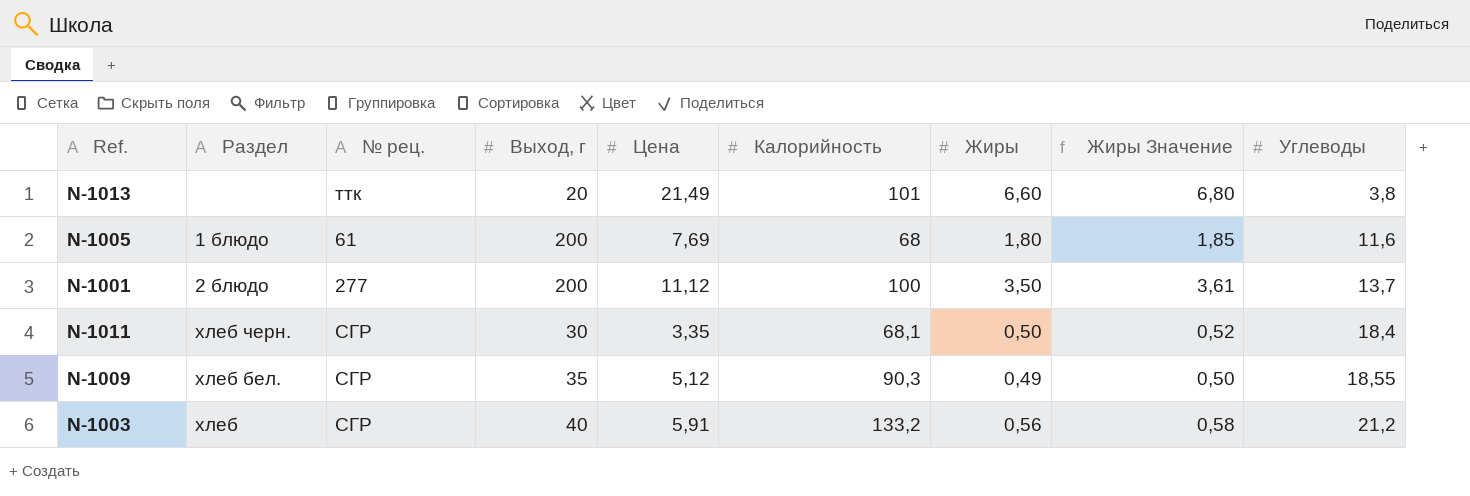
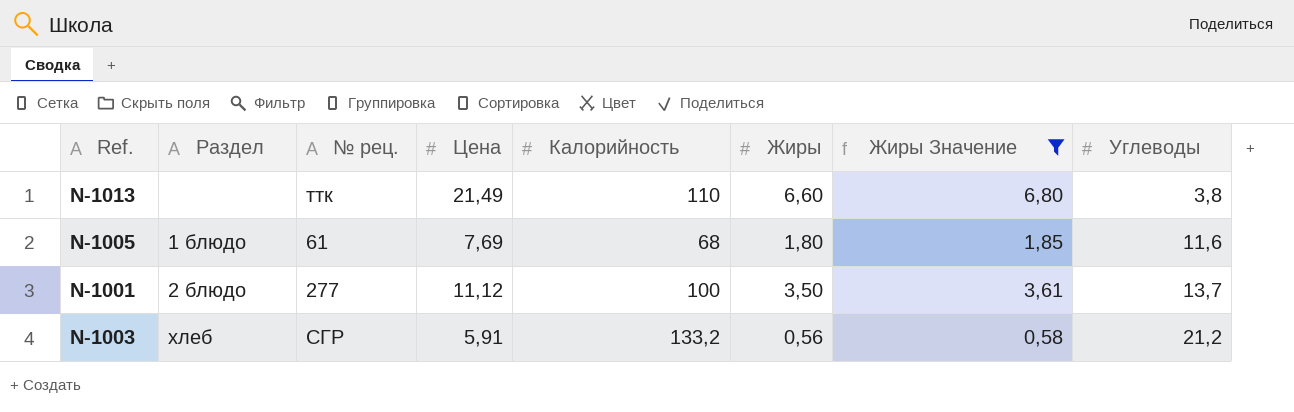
filter: none -> Жиры Значение >= 0,58
column Выход, г | position: 4 -> none
N-1013 | Калорийность: 101 -> 110

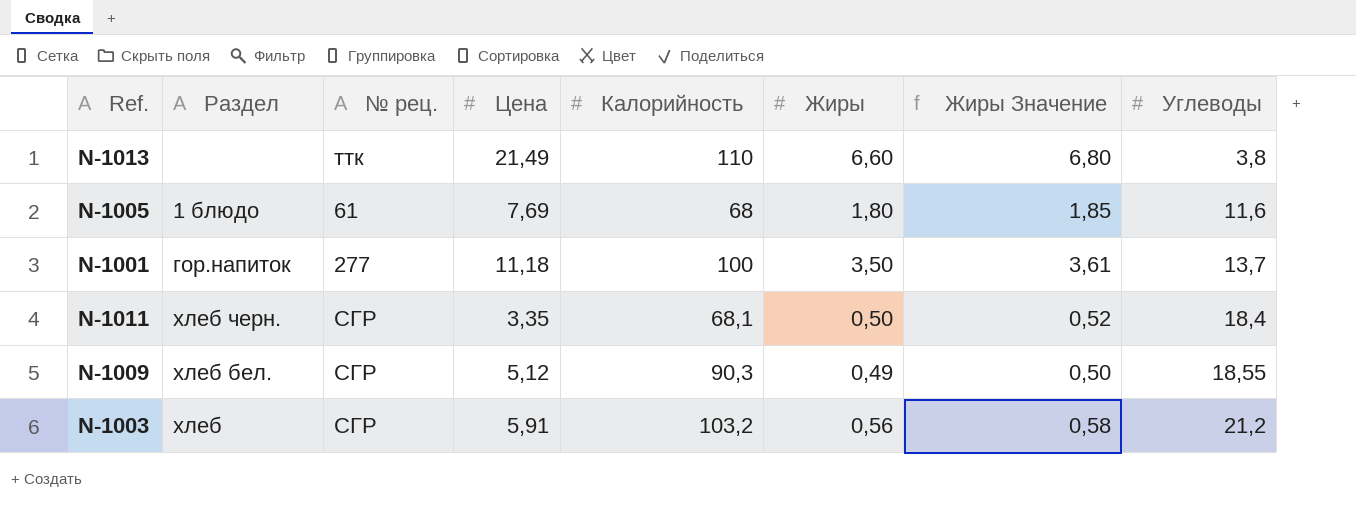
filter: Жиры Значение >= 0,58 -> none
N-1001 | Раздел: 2 блюдо -> гор.напиток
N-1001 | Цена: 11,12 -> 11,18
N-1003 | Калорийность: 133,2 -> 103,2

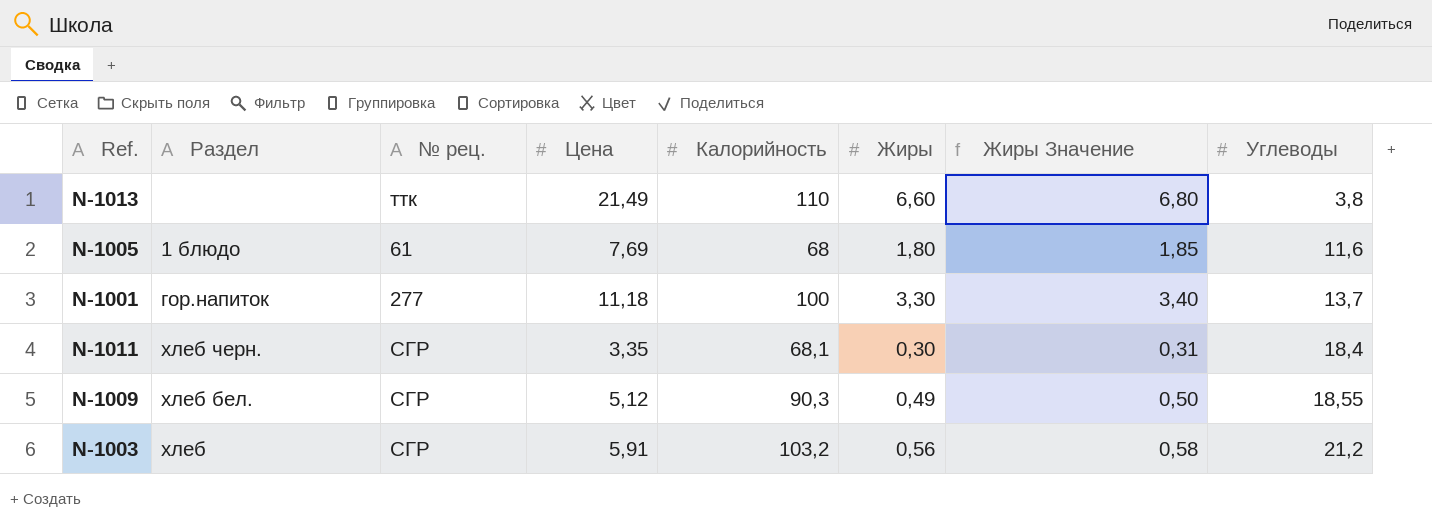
N-1001 | Жиры: 3,50 -> 3,30
N-1001 | Жиры Значение: 3,61 -> 3,40
N-1011 | Жиры: 0,50 -> 0,30
N-1011 | Жиры Значение: 0,52 -> 0,31

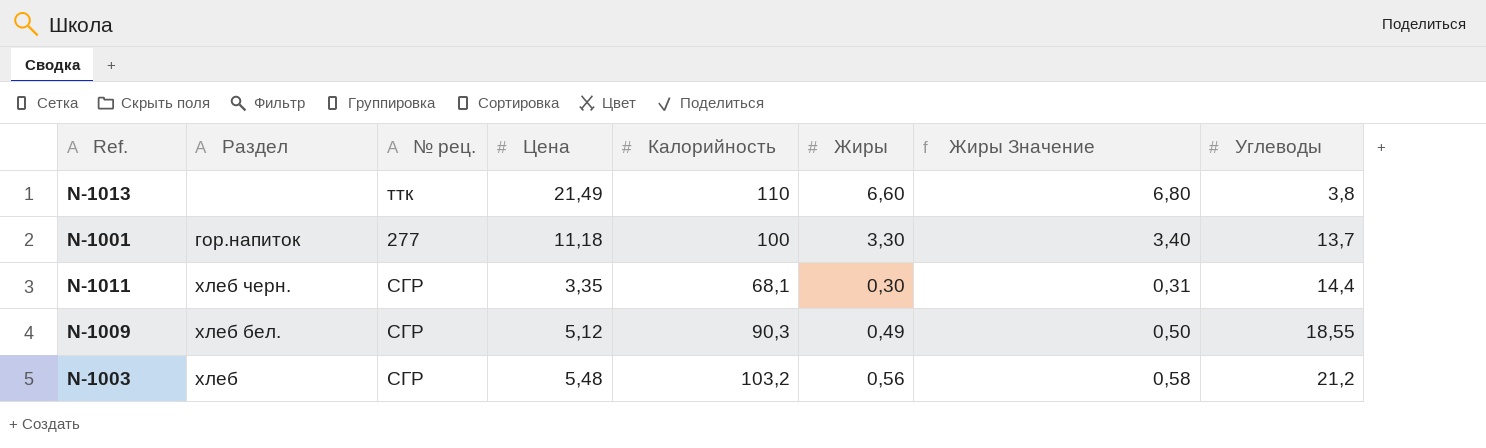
row N-1005: 1 блюдо | 61 | 7,69 | 68 | 1,80 | 1,85 | 11,6 -> none
N-1011 | Углеводы: 18,4 -> 14,4
N-1003 | Цена: 5,91 -> 5,48

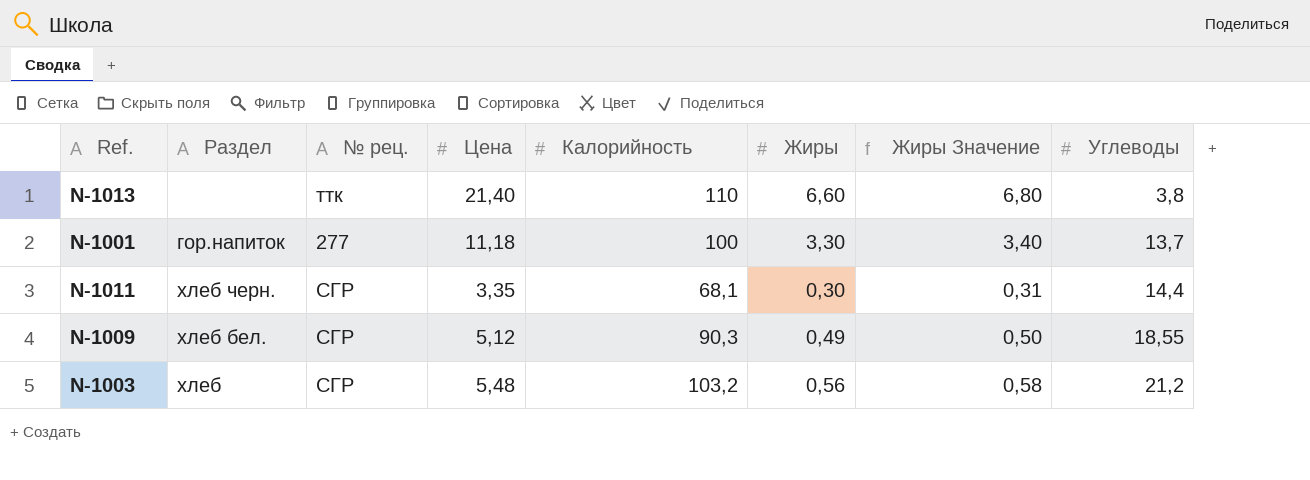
N-1013 | Цена: 21,49 -> 21,40

